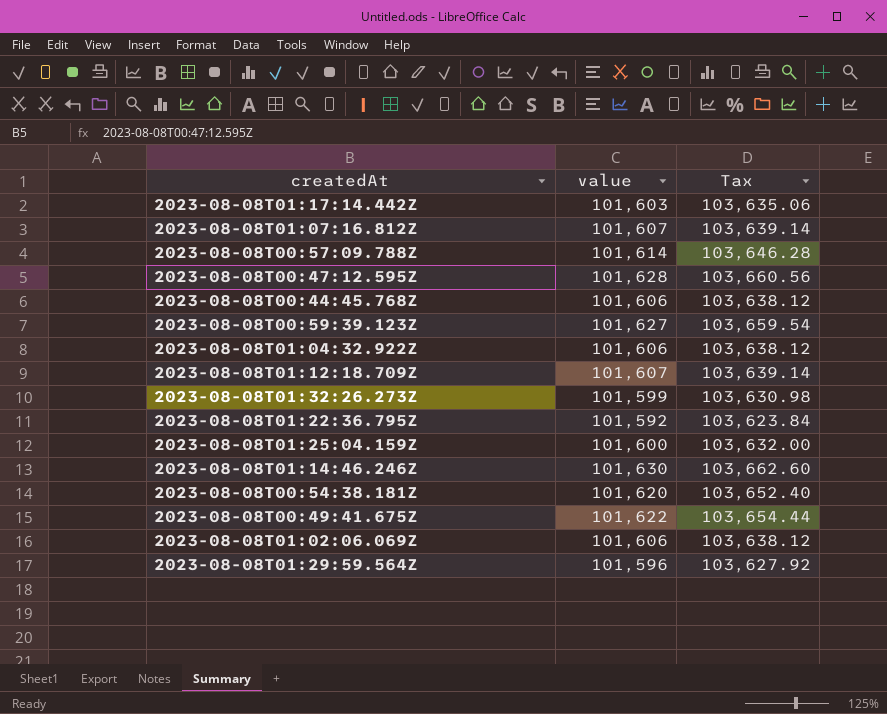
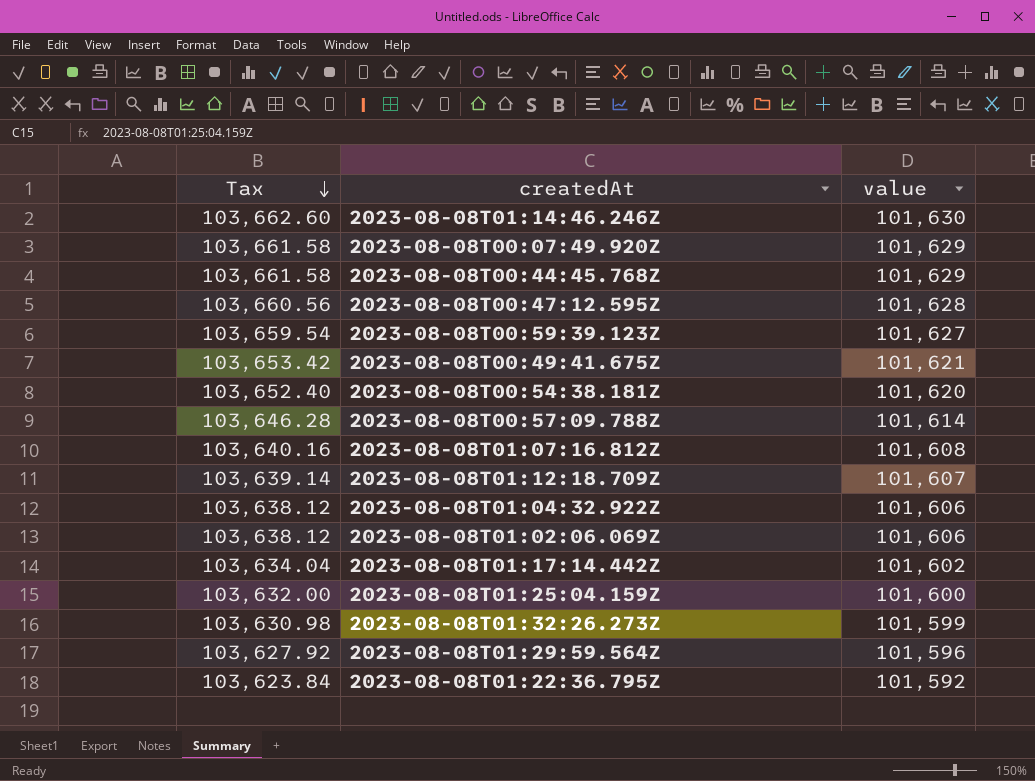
row order: none -> Tax descending
column Tax | position: 3 -> 1
row 2023-08-08T00:07:49.920Z: none -> 103,661.58 | 101,629
2023-08-08T00:44:45.768Z | Tax: 103,638.12 -> 103,661.58
2023-08-08T00:44:45.768Z | value: 101,606 -> 101,629
2023-08-08T00:49:41.675Z | Tax: 103,654.44 -> 103,653.42
2023-08-08T00:49:41.675Z | value: 101,622 -> 101,621
2023-08-08T01:07:16.812Z | Tax: 103,639.14 -> 103,640.16
2023-08-08T01:07:16.812Z | value: 101,607 -> 101,608
2023-08-08T01:17:14.442Z | Tax: 103,635.06 -> 103,634.04
2023-08-08T01:17:14.442Z | value: 101,603 -> 101,602

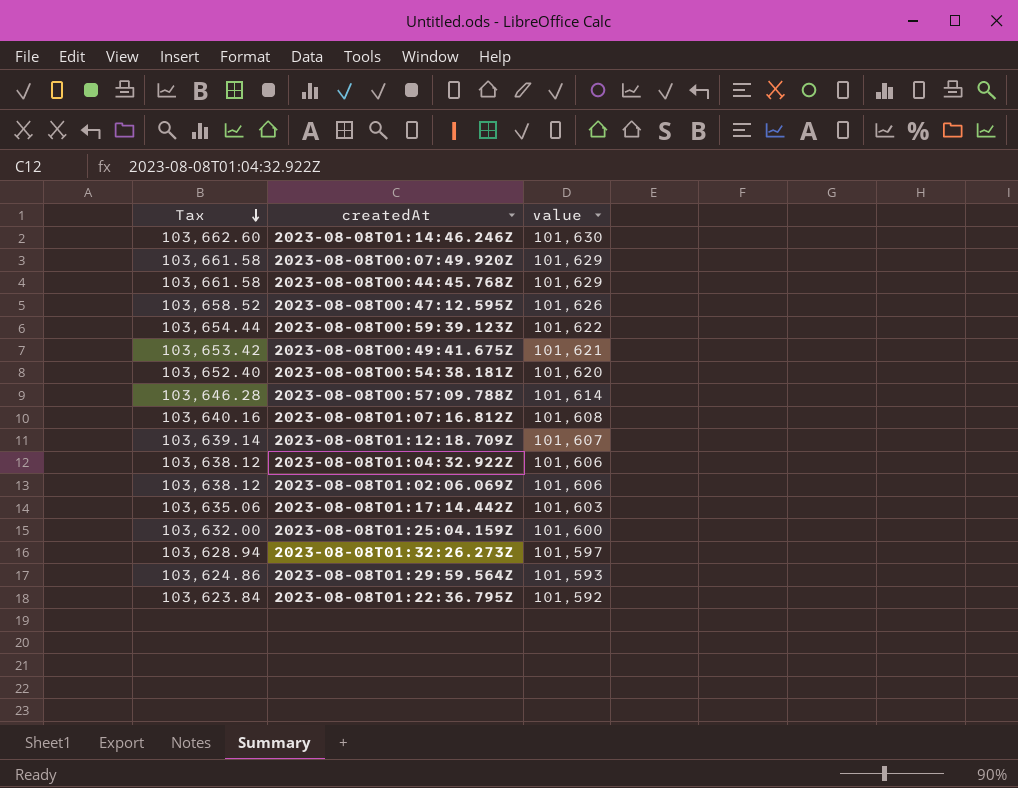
2023-08-08T00:47:12.595Z | Tax: 103,660.56 -> 103,658.52
2023-08-08T00:47:12.595Z | value: 101,628 -> 101,626
2023-08-08T00:59:39.123Z | Tax: 103,659.54 -> 103,654.44
2023-08-08T00:59:39.123Z | value: 101,627 -> 101,622
2023-08-08T01:17:14.442Z | Tax: 103,634.04 -> 103,635.06
2023-08-08T01:17:14.442Z | value: 101,602 -> 101,603
2023-08-08T01:32:26.273Z | Tax: 103,630.98 -> 103,628.94
2023-08-08T01:32:26.273Z | value: 101,599 -> 101,597
2023-08-08T01:29:59.564Z | Tax: 103,627.92 -> 103,624.86
2023-08-08T01:29:59.564Z | value: 101,596 -> 101,593

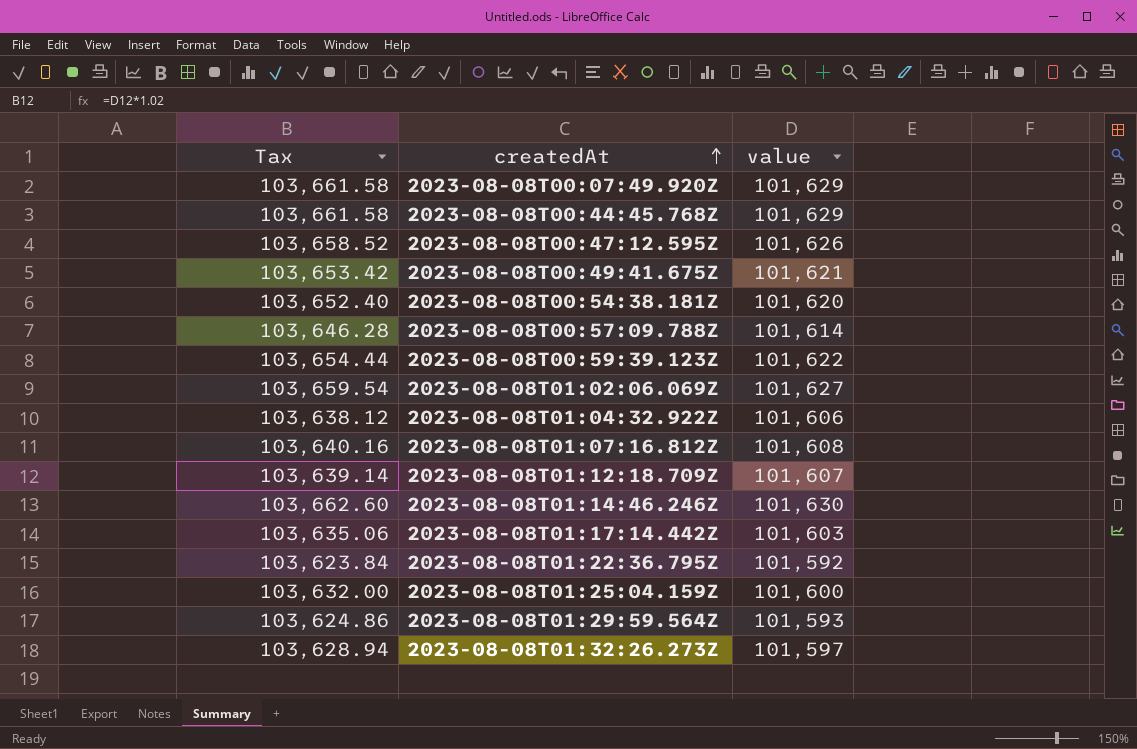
row order: Tax descending -> createdAt ascending
2023-08-08T01:02:06.069Z | Tax: 103,638.12 -> 103,659.54
2023-08-08T01:02:06.069Z | value: 101,606 -> 101,627

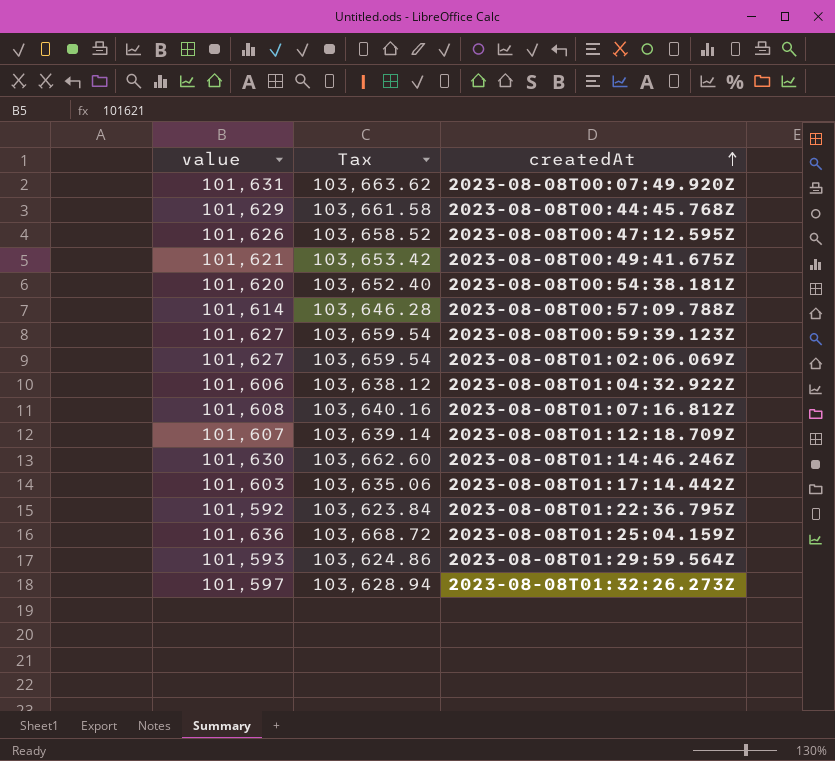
column value | position: 3 -> 1
2023-08-08T00:07:49.920Z | value: 101,629 -> 101,631
2023-08-08T00:07:49.920Z | Tax: 103,661.58 -> 103,663.62
2023-08-08T00:59:39.123Z | value: 101,622 -> 101,627
2023-08-08T00:59:39.123Z | Tax: 103,654.44 -> 103,659.54
2023-08-08T01:25:04.159Z | value: 101,600 -> 101,636
2023-08-08T01:25:04.159Z | Tax: 103,632.00 -> 103,668.72

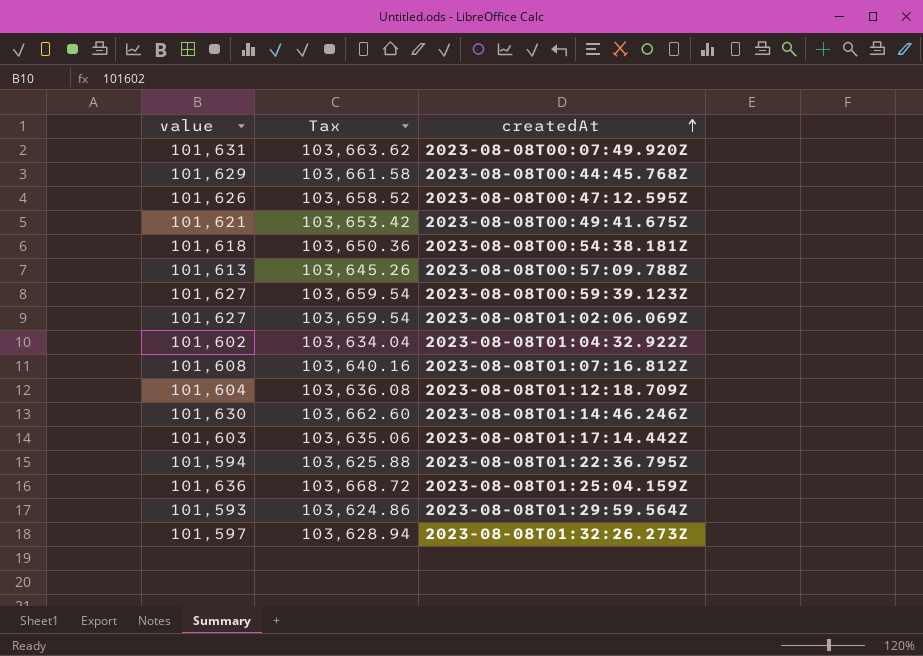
2023-08-08T00:54:38.181Z | value: 101,620 -> 101,618
2023-08-08T00:54:38.181Z | Tax: 103,652.40 -> 103,650.36
2023-08-08T00:57:09.788Z | value: 101,614 -> 101,613
2023-08-08T00:57:09.788Z | Tax: 103,646.28 -> 103,645.26
2023-08-08T01:04:32.922Z | value: 101,606 -> 101,602
2023-08-08T01:04:32.922Z | Tax: 103,638.12 -> 103,634.04
2023-08-08T01:12:18.709Z | value: 101,607 -> 101,604
2023-08-08T01:12:18.709Z | Tax: 103,639.14 -> 103,636.08
2023-08-08T01:22:36.795Z | value: 101,592 -> 101,594
2023-08-08T01:22:36.795Z | Tax: 103,623.84 -> 103,625.88

